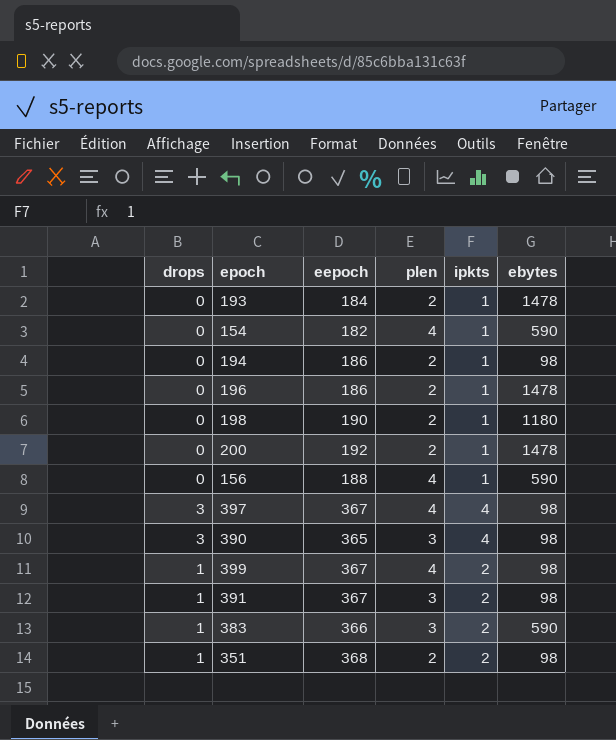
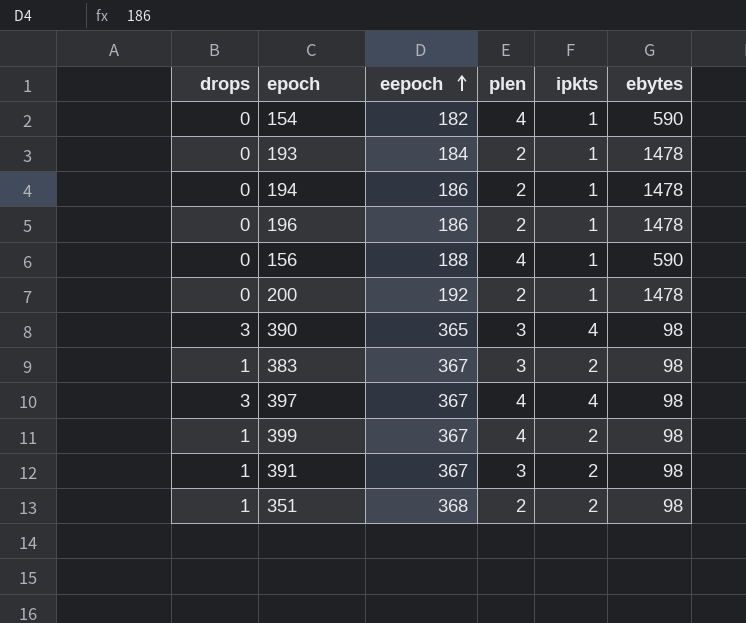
row order: none -> eepoch ascending
row 198: 0 | 190 | 2 | 1 | 1180 -> none
194 | ebytes: 98 -> 1478
383 | eepoch: 366 -> 367
383 | ebytes: 590 -> 98

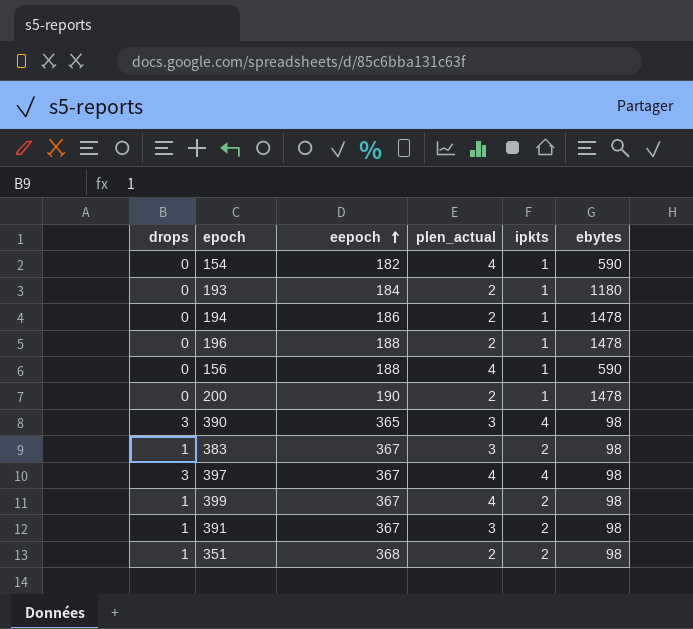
column name: plen -> plen_actual
193 | ebytes: 1478 -> 1180
196 | eepoch: 186 -> 188
200 | eepoch: 192 -> 190

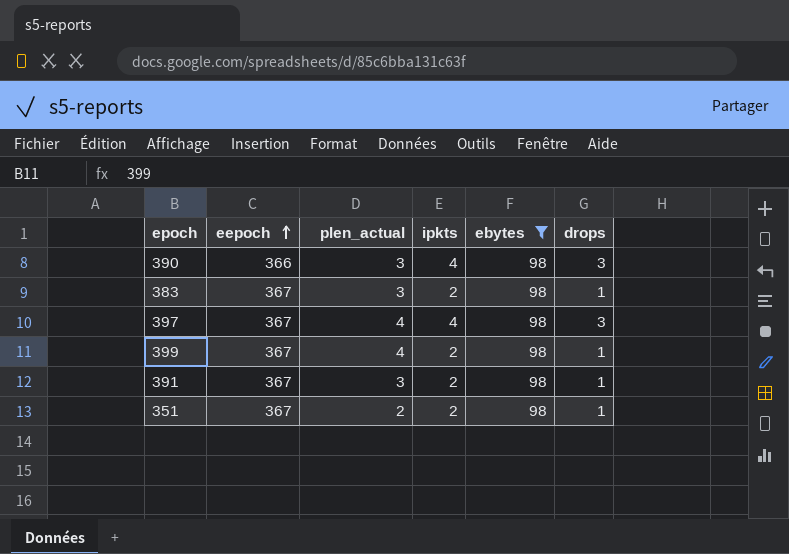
filter: none -> ebytes = 98
column drops | position: 1 -> 6
390 | eepoch: 365 -> 366
351 | eepoch: 368 -> 367

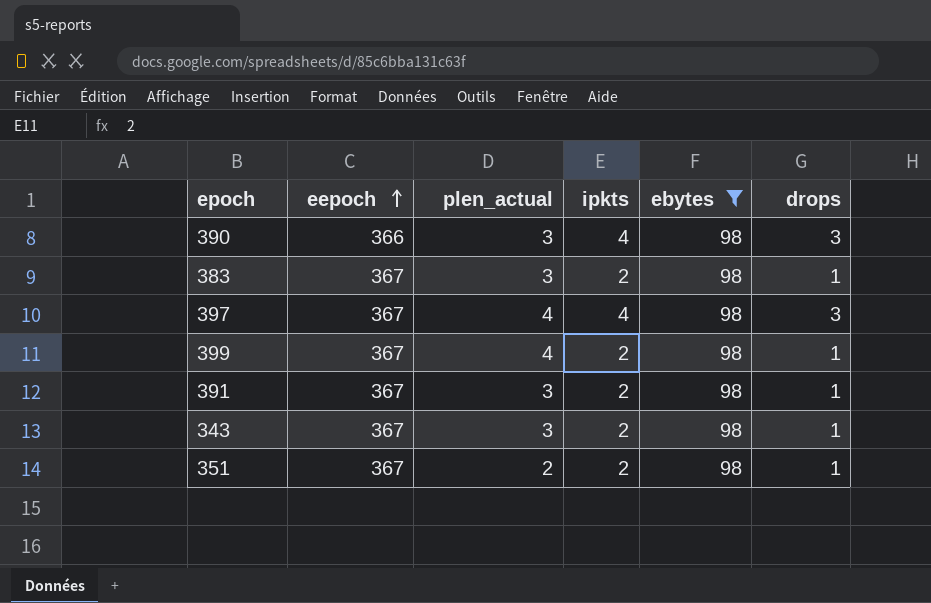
row 343: none -> 367 | 3 | 2 | 98 | 1

